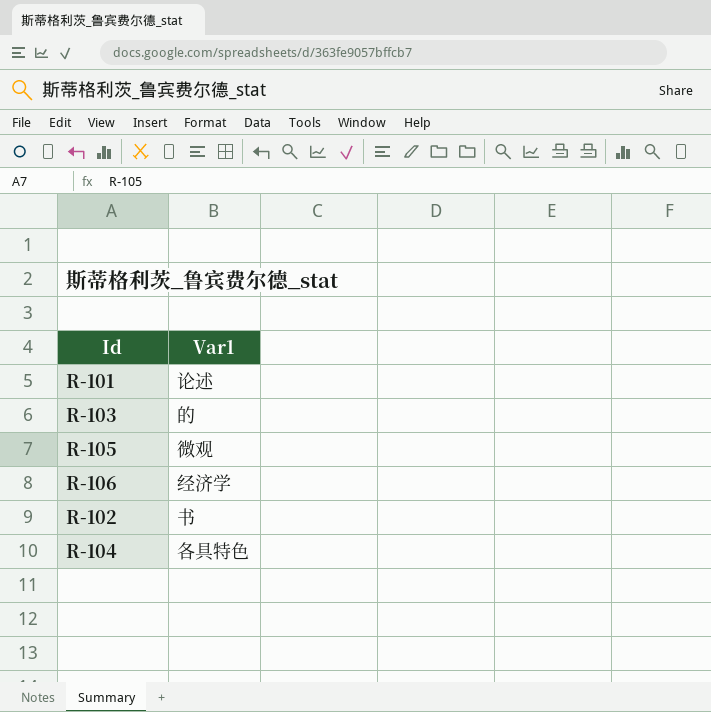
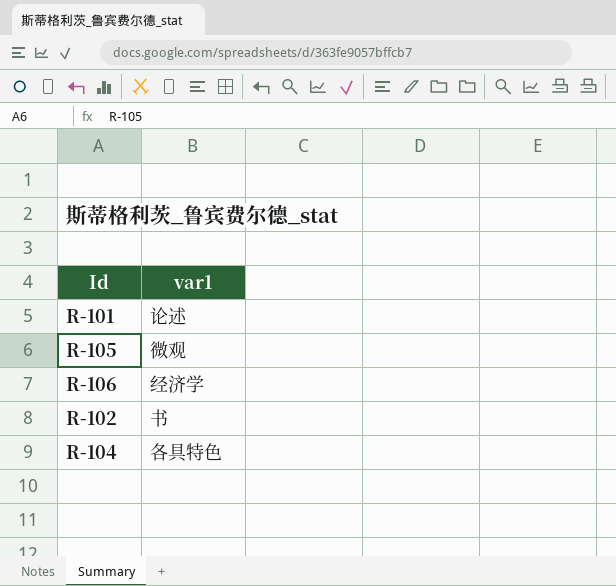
column name: Var1 -> var1
row R-103: 的 -> none

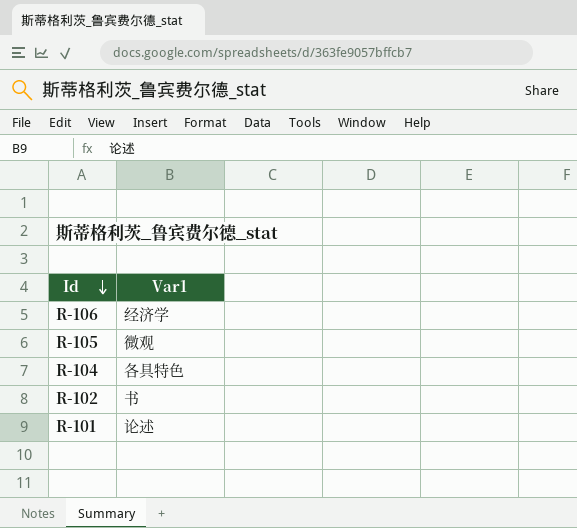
row order: none -> Id descending
column name: var1 -> Var1

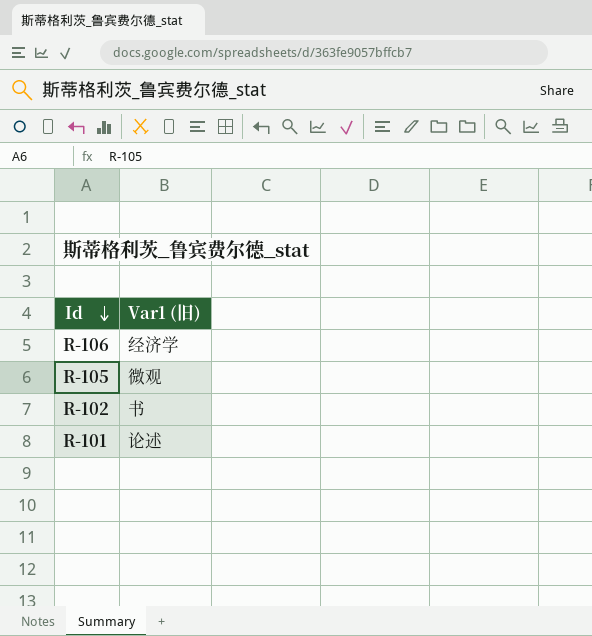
column name: Var1 -> Var1 (旧)
row R-104: 各具特色 -> none

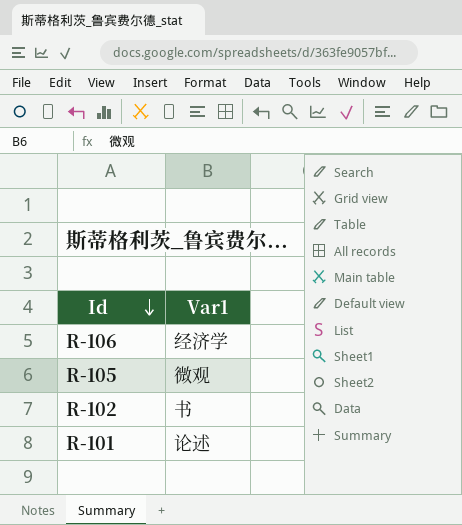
column name: Var1 (旧) -> Var1

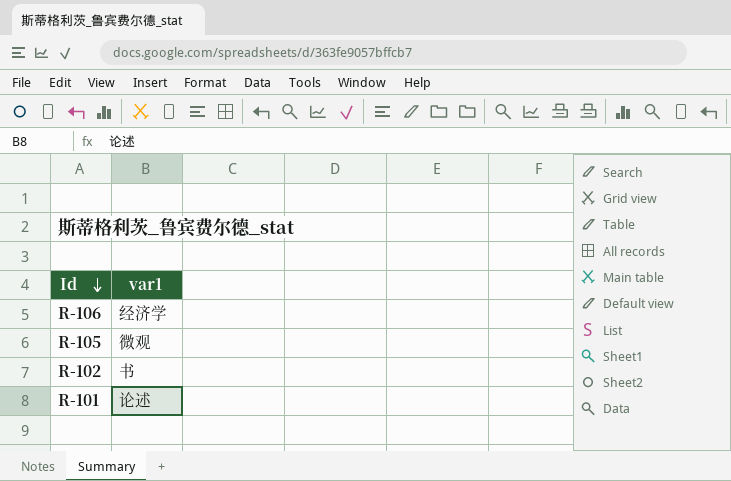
column name: Var1 -> var1

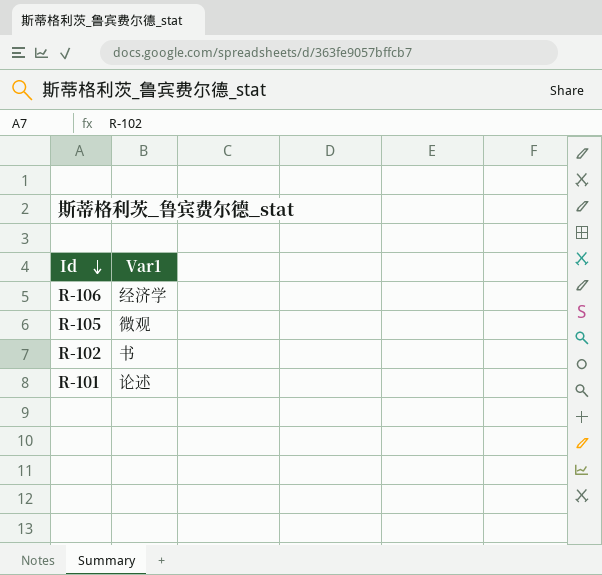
column name: var1 -> Var1

